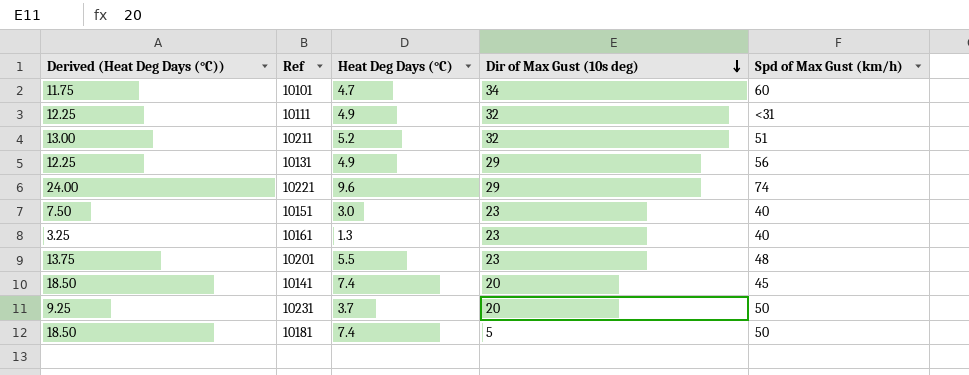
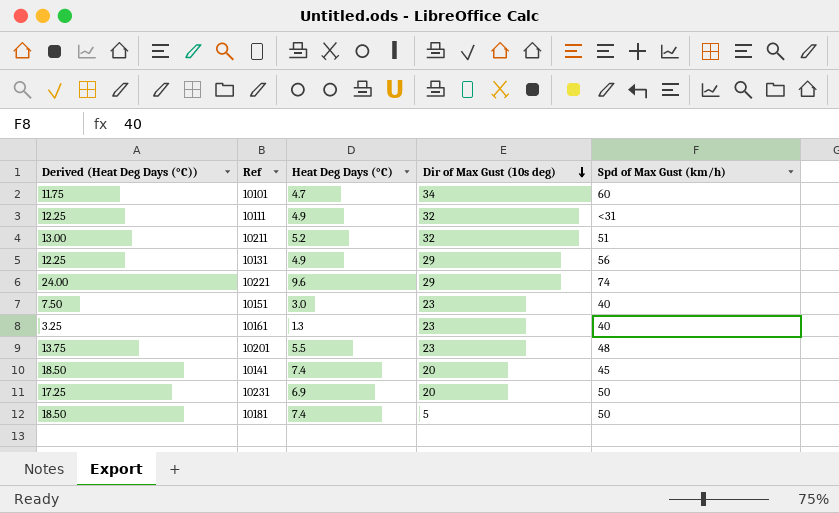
10231 | Derived (Heat Deg Days (°C)): 9.25 -> 17.25
10231 | Heat Deg Days (°C): 3.7 -> 6.9

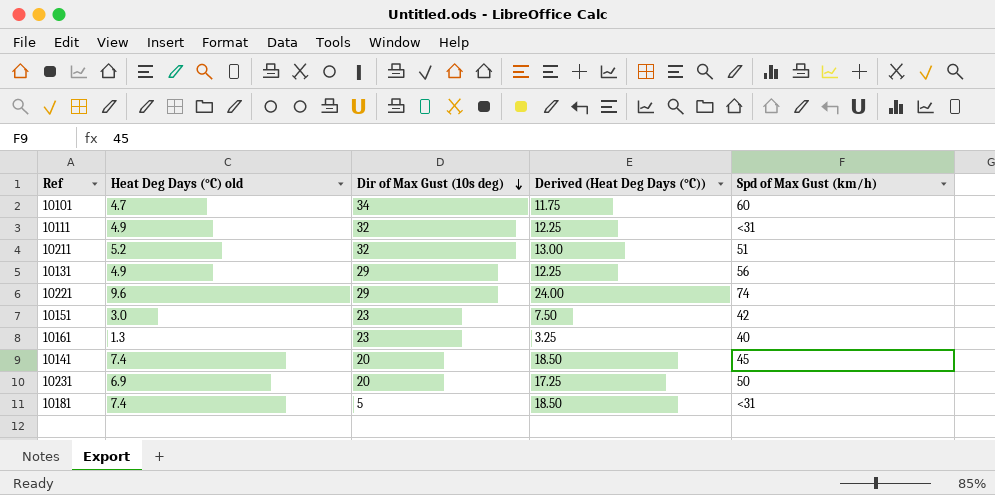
column name: Heat Deg Days (°C) -> Heat Deg Days (°C) old
column Derived (Heat Deg Days (°C)) | position: 1 -> 4
row 10201: 13.75 | 5.5 | 23 | 48 -> none
10151 | Spd of Max Gust (km/h): 40 -> 42
10181 | Spd of Max Gust (km/h): 50 -> <31

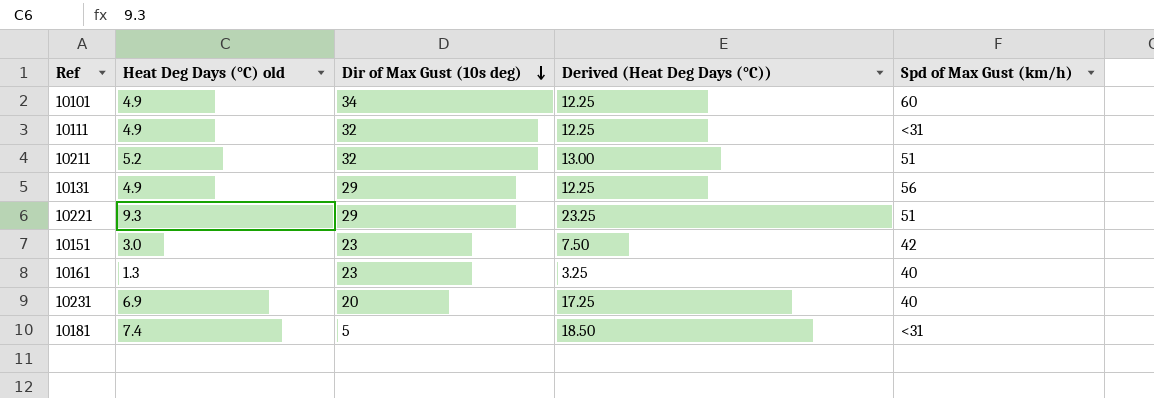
row 10141: 7.4 | 20 | 18.50 | 45 -> none
10101 | Heat Deg Days (°C) old: 4.7 -> 4.9
10101 | Derived (Heat Deg Days (°C)): 11.75 -> 12.25
10221 | Heat Deg Days (°C) old: 9.6 -> 9.3
10221 | Derived (Heat Deg Days (°C)): 24.00 -> 23.25
10221 | Spd of Max Gust (km/h): 74 -> 51
10231 | Spd of Max Gust (km/h): 50 -> 40

